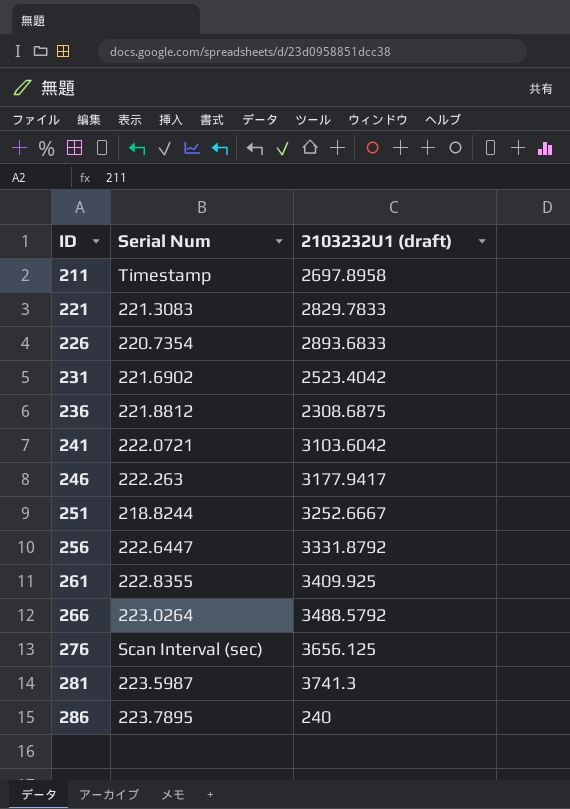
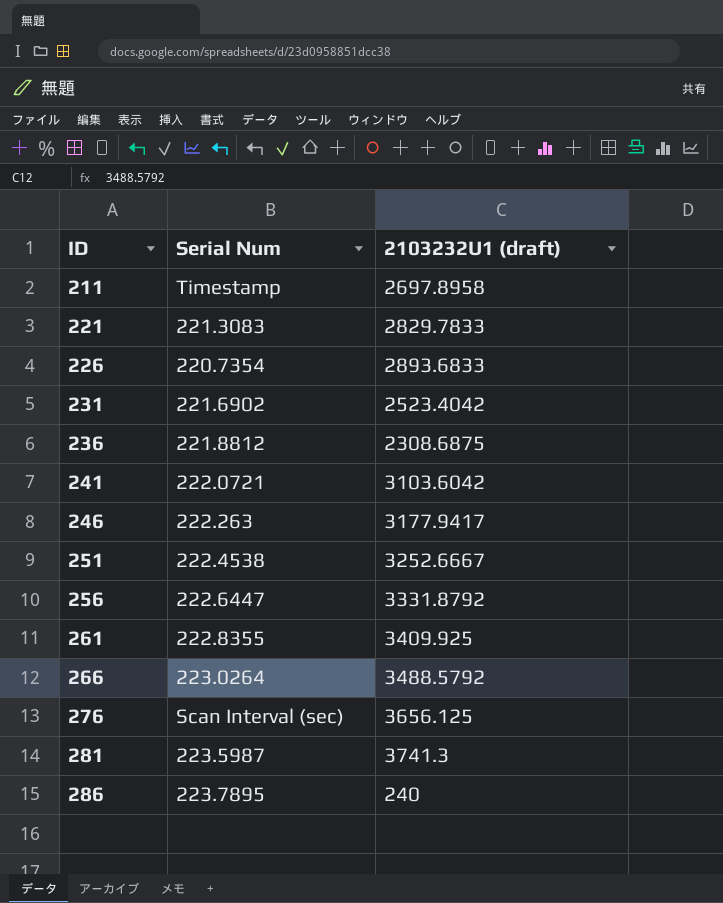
251 | Serial Num: 218.8244 -> 222.4538

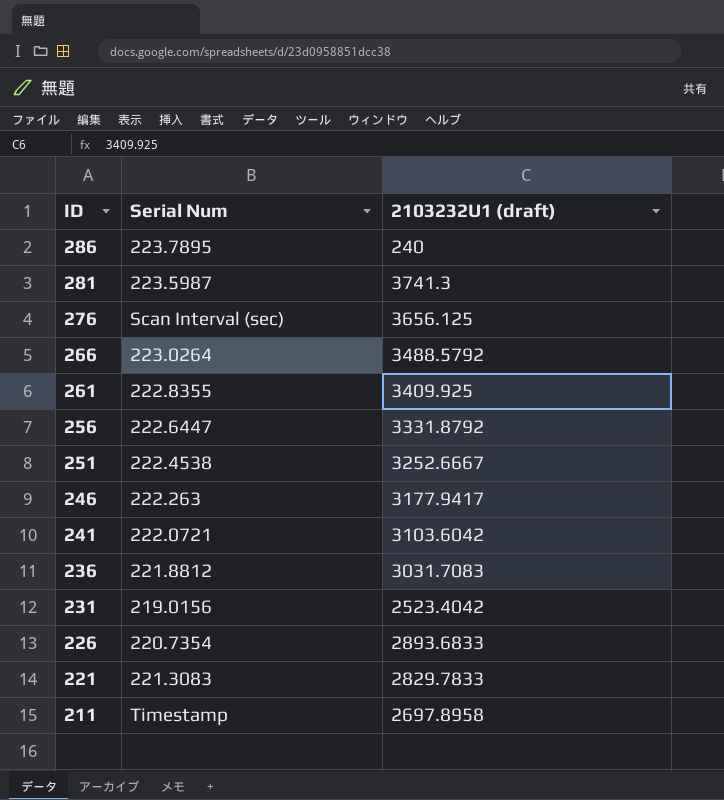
row order: ID ascending -> ID descending
236 | 2103232U1 (draft): 2308.6875 -> 3031.7083
231 | Serial Num: 221.6902 -> 219.0156

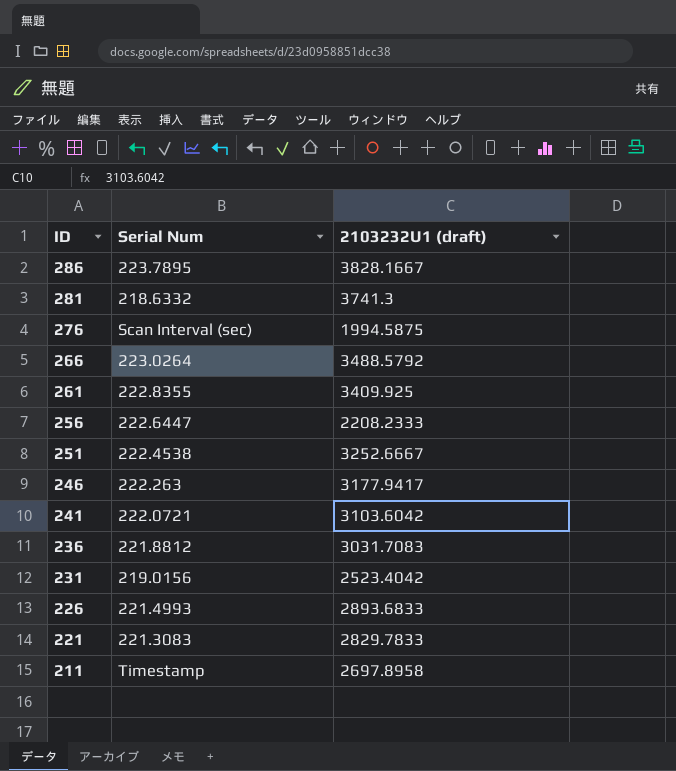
286 | 2103232U1 (draft): 240 -> 3828.1667
281 | Serial Num: 223.5987 -> 218.6332
276 | 2103232U1 (draft): 3656.125 -> 1994.5875
256 | 2103232U1 (draft): 3331.8792 -> 2208.2333
226 | Serial Num: 220.7354 -> 221.4993

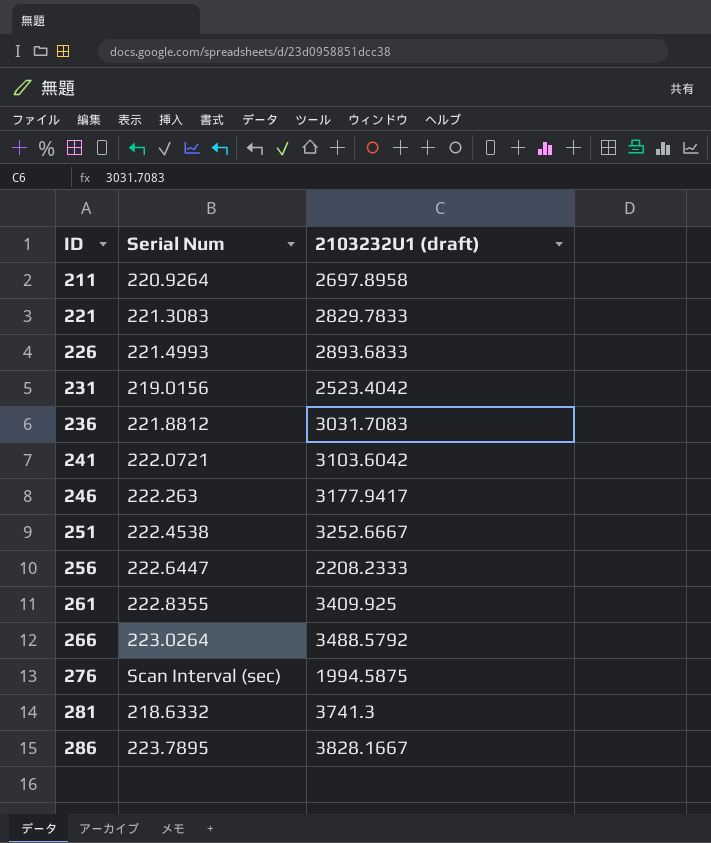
row order: ID descending -> ID ascending
211 | Serial Num: Timestamp -> 220.9264

